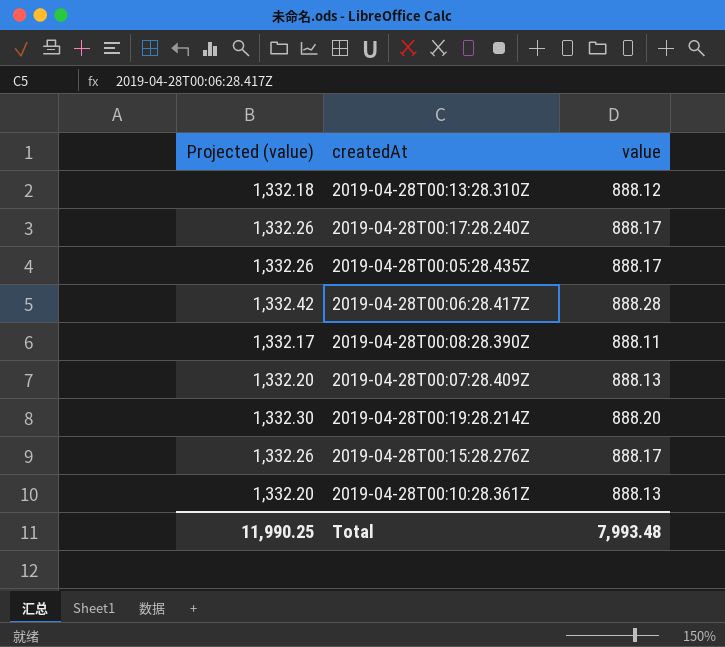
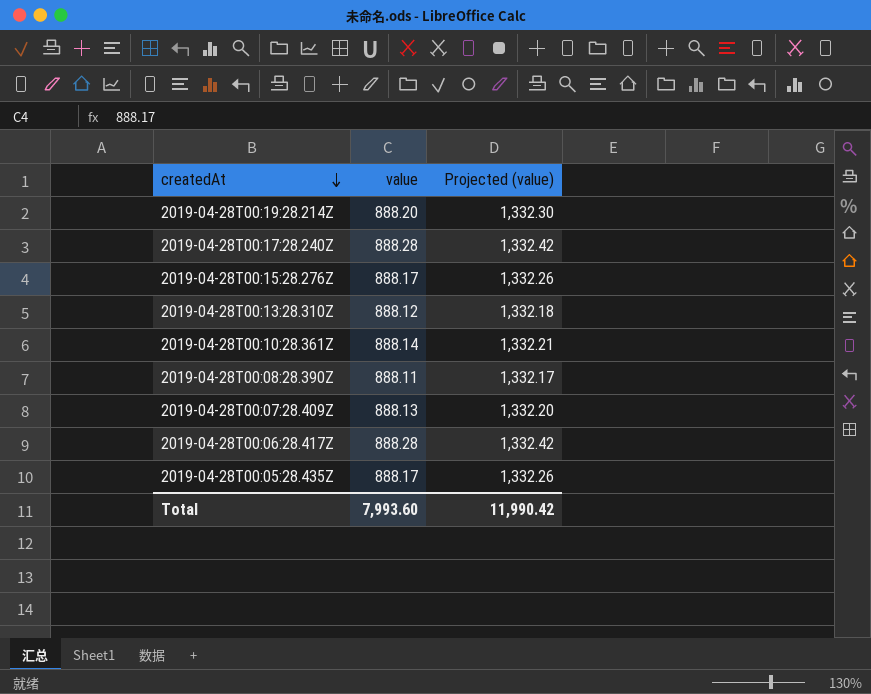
row order: none -> createdAt descending
column Projected (value) | position: 1 -> 3
2019-04-28T00:17:28.240Z | value: 888.17 -> 888.28
2019-04-28T00:17:28.240Z | Projected (value): 1,332.26 -> 1,332.42
2019-04-28T00:10:28.361Z | value: 888.13 -> 888.14
2019-04-28T00:10:28.361Z | Projected (value): 1,332.20 -> 1,332.21
Total | value: 7,993.48 -> 7,993.60
Total | Projected (value): 11,990.25 -> 11,990.42

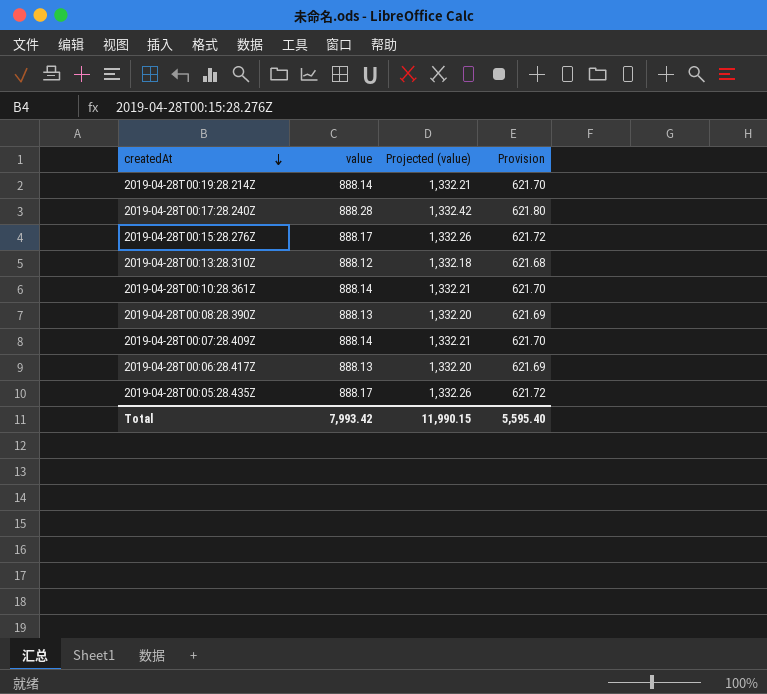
column Provision | formula: none -> [value] * 0.7
2019-04-28T00:19:28.214Z | value: 888.20 -> 888.14
2019-04-28T00:19:28.214Z | Projected (value): 1,332.30 -> 1,332.21
2019-04-28T00:08:28.390Z | value: 888.11 -> 888.13
2019-04-28T00:08:28.390Z | Projected (value): 1,332.17 -> 1,332.20
2019-04-28T00:07:28.409Z | value: 888.13 -> 888.14
2019-04-28T00:07:28.409Z | Projected (value): 1,332.20 -> 1,332.21
2019-04-28T00:06:28.417Z | value: 888.28 -> 888.13
2019-04-28T00:06:28.417Z | Projected (value): 1,332.42 -> 1,332.20
Total | value: 7,993.60 -> 7,993.42
Total | Projected (value): 11,990.42 -> 11,990.15

